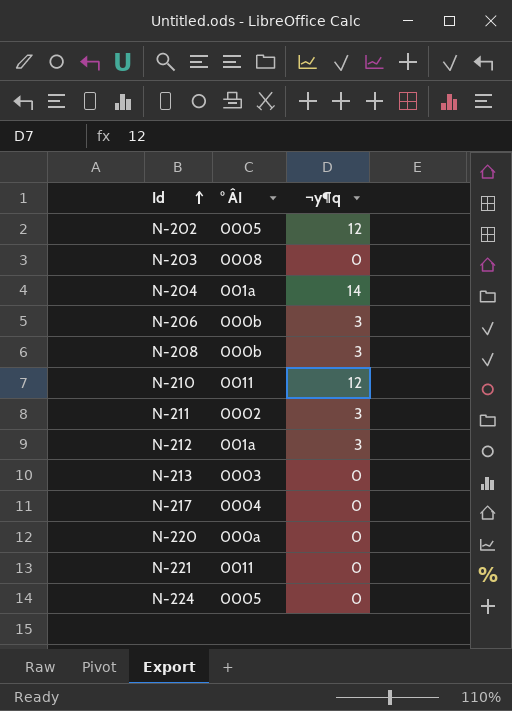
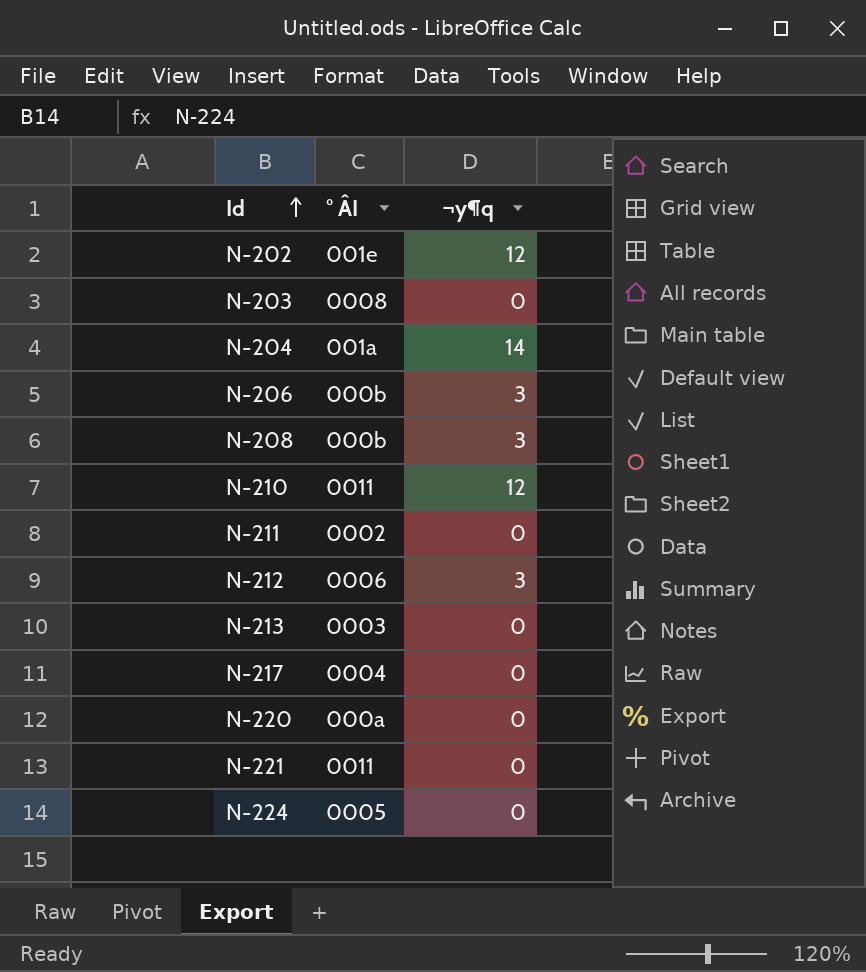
N-202 | ° ÂI: 0005 -> 001e
N-211 | ¬y¶q: 3 -> 0
N-212 | ° ÂI: 001a -> 0006

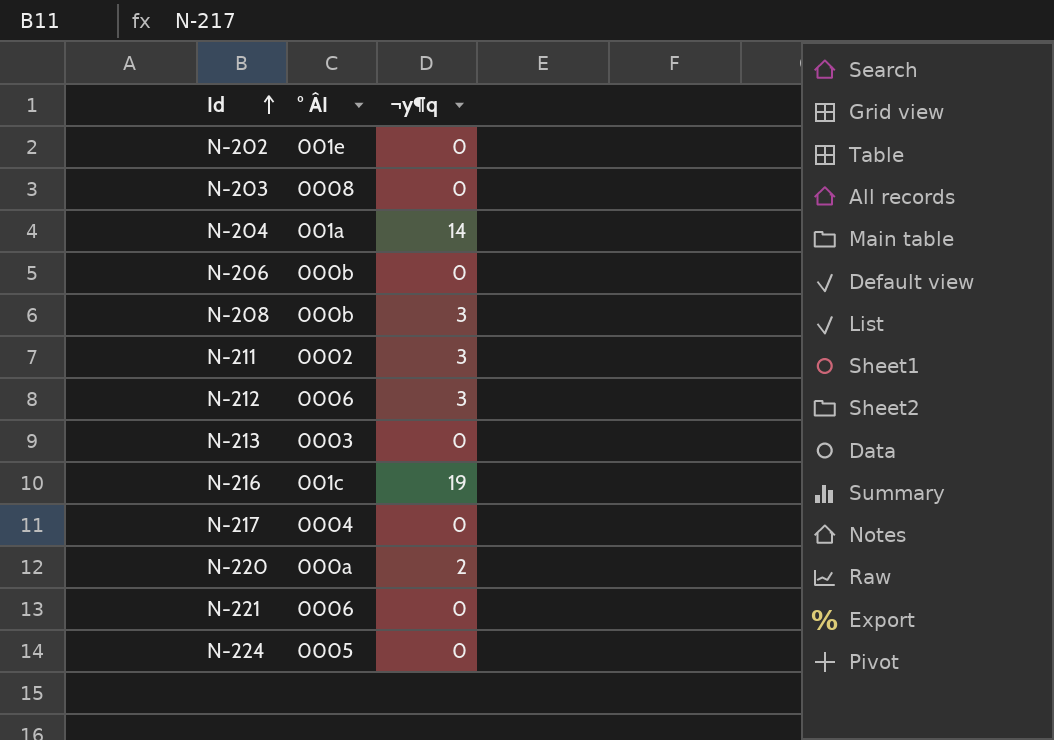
row N-210: 0011 | 12 -> none
N-202 | ¬y¶q: 12 -> 0
N-206 | ¬y¶q: 3 -> 0
N-211 | ¬y¶q: 0 -> 3
row N-216: none -> 001c | 19
N-220 | ¬y¶q: 0 -> 2
N-221 | ° ÂI: 0011 -> 0006

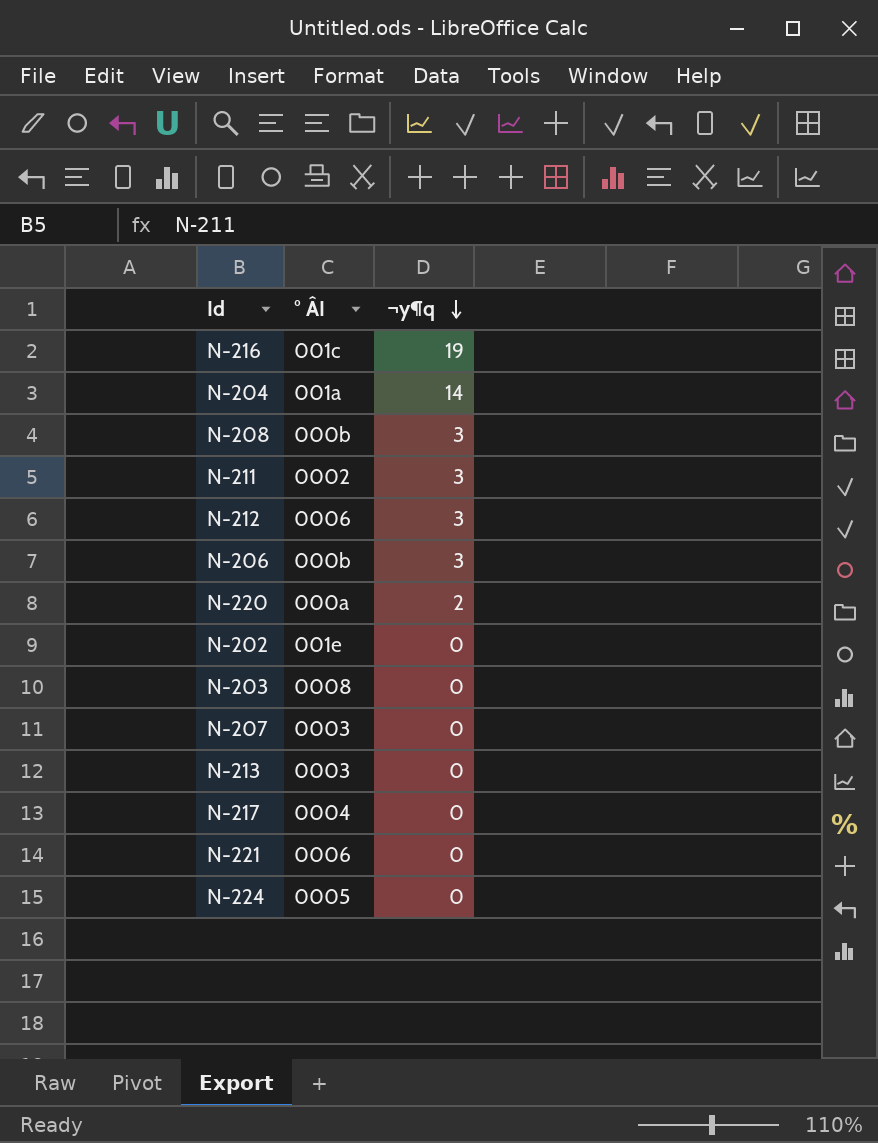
row order: Id ascending -> ¬y¶q descending
N-206 | ¬y¶q: 0 -> 3
row N-207: none -> 0003 | 0

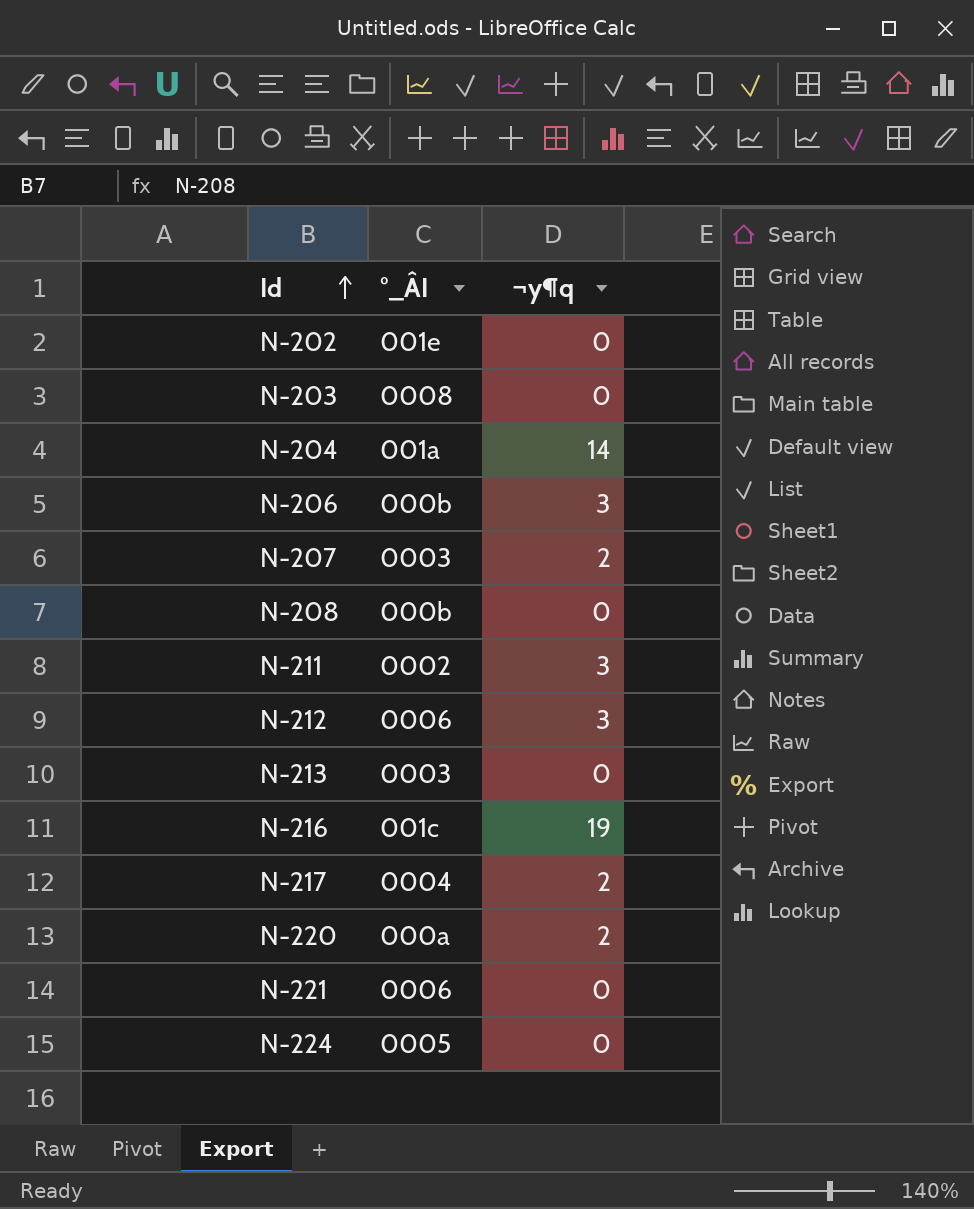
row order: ¬y¶q descending -> Id ascending
column name: ° ÂI -> °_ÂI
N-207 | ¬y¶q: 0 -> 2
N-208 | ¬y¶q: 3 -> 0
N-217 | ¬y¶q: 0 -> 2

